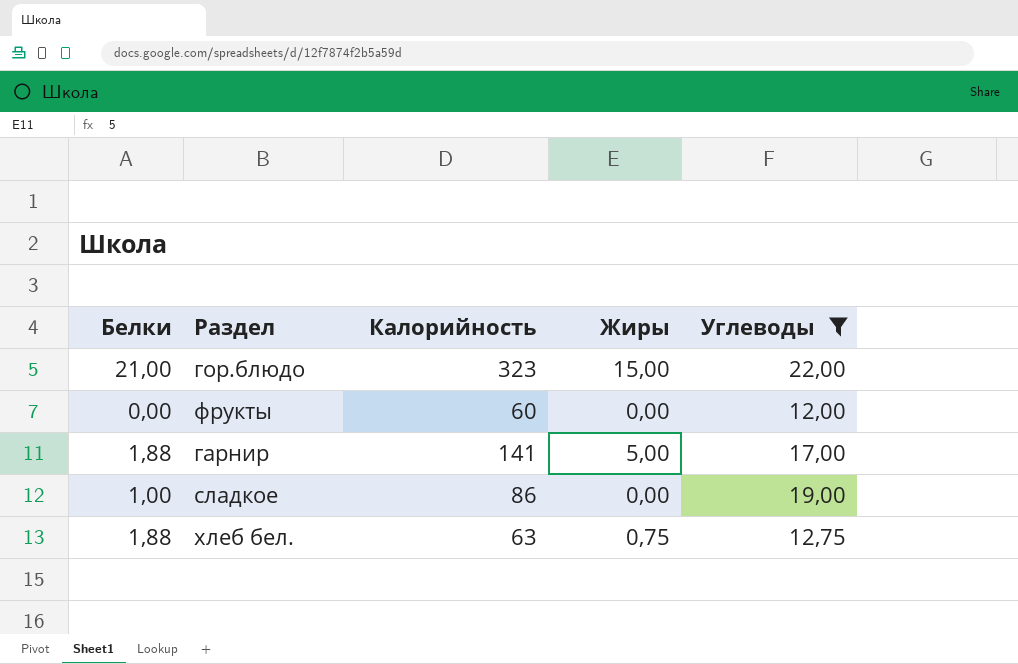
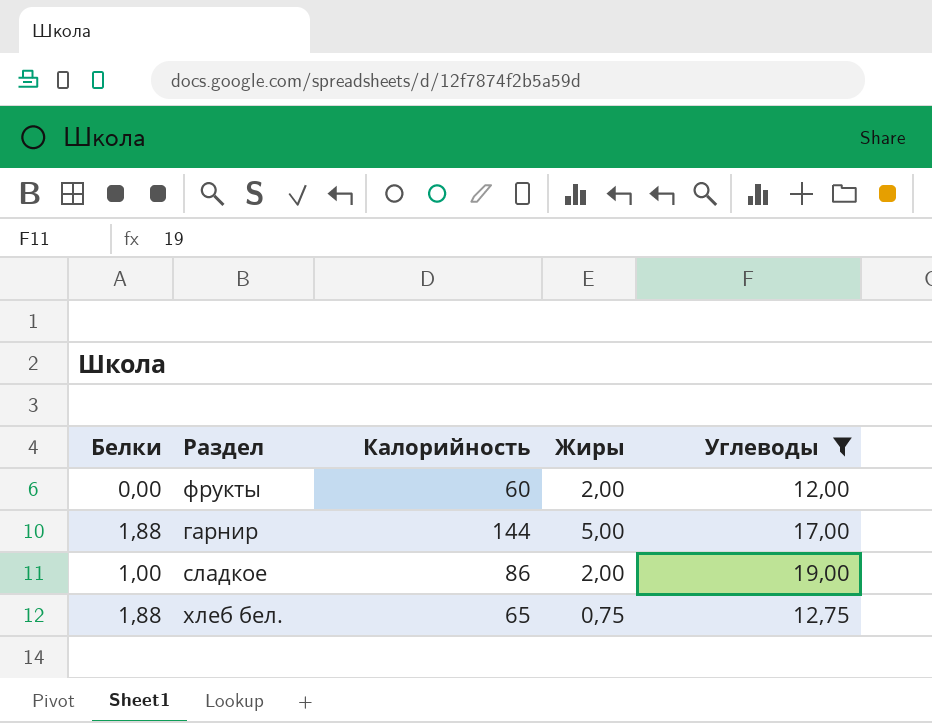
row гор.блюдо: 21,00 | 323 | 15,00 | 22,00 -> none
фрукты | Жиры: 0,00 -> 2,00
гарнир | Калорийность: 141 -> 144
сладкое | Жиры: 0,00 -> 2,00
хлеб бел. | Калорийность: 63 -> 65

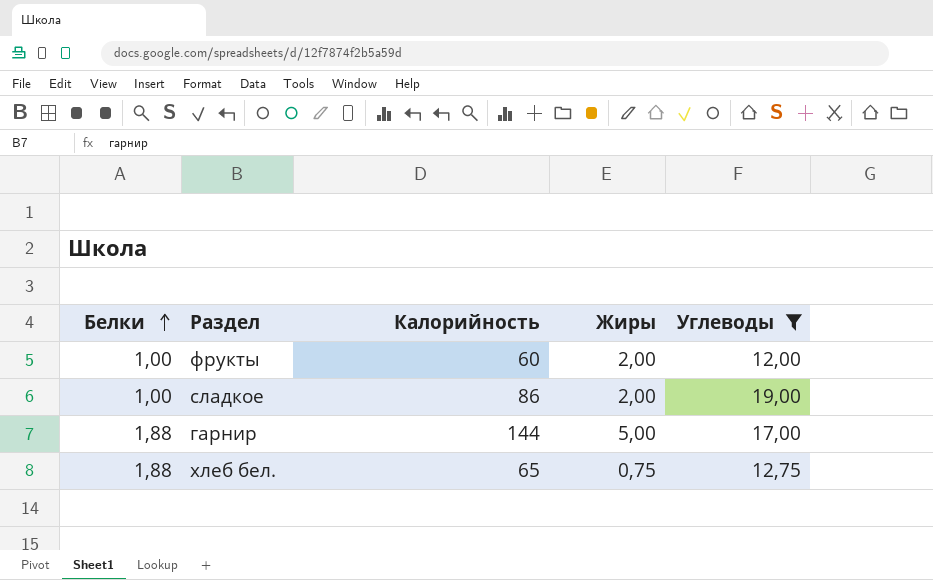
row order: none -> Белки ascending
фрукты | Белки: 0,00 -> 1,00

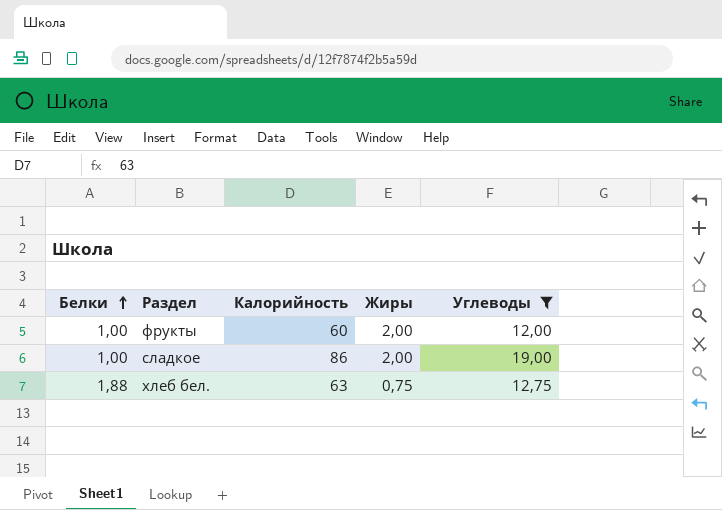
row гарнир: 1,88 | 144 | 5,00 | 17,00 -> none
хлеб бел. | Калорийность: 65 -> 63

